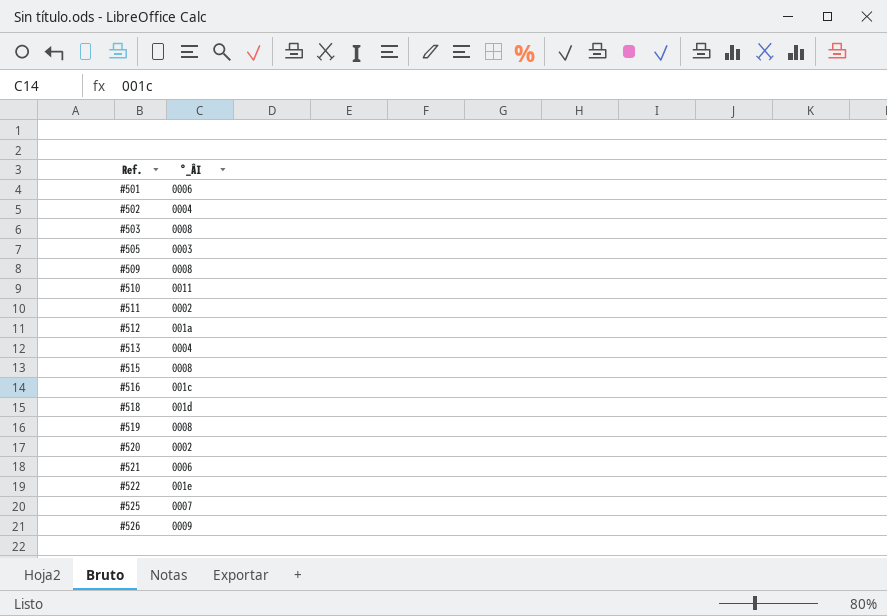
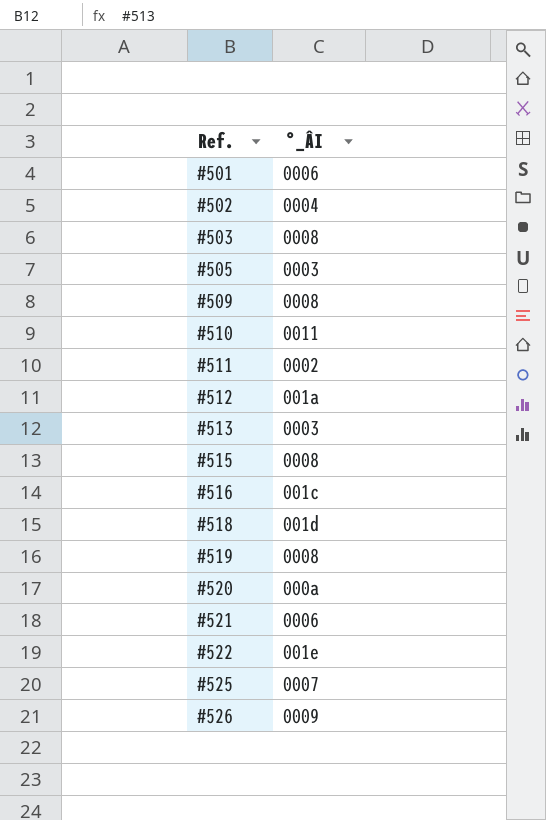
#513 | °_ÂI: 0004 -> 0003
#520 | °_ÂI: 0002 -> 000a

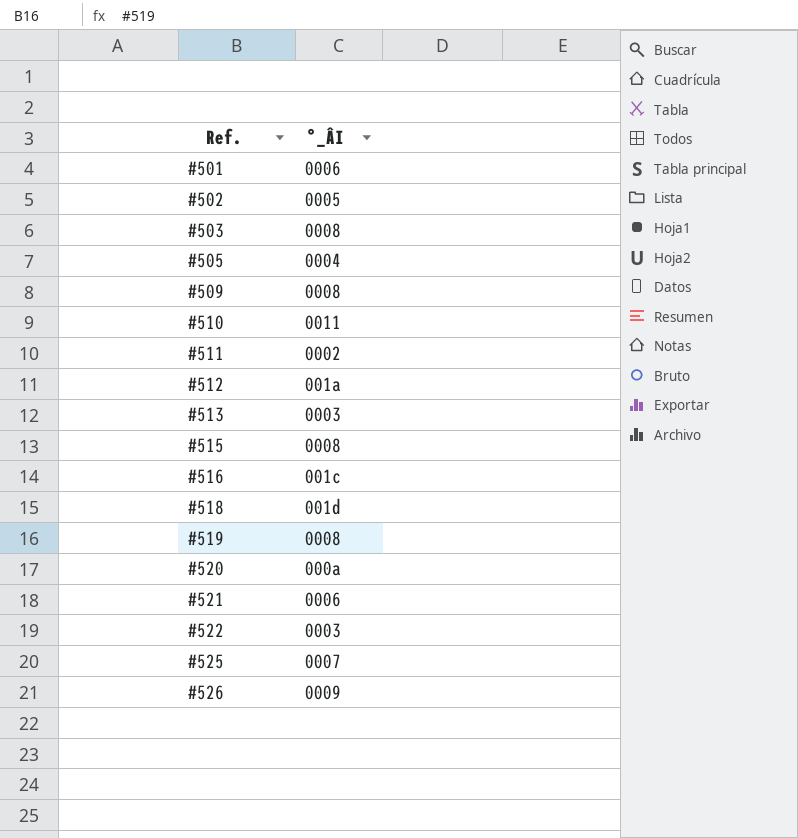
#502 | °_ÂI: 0004 -> 0005
#505 | °_ÂI: 0003 -> 0004
#522 | °_ÂI: 001e -> 0003

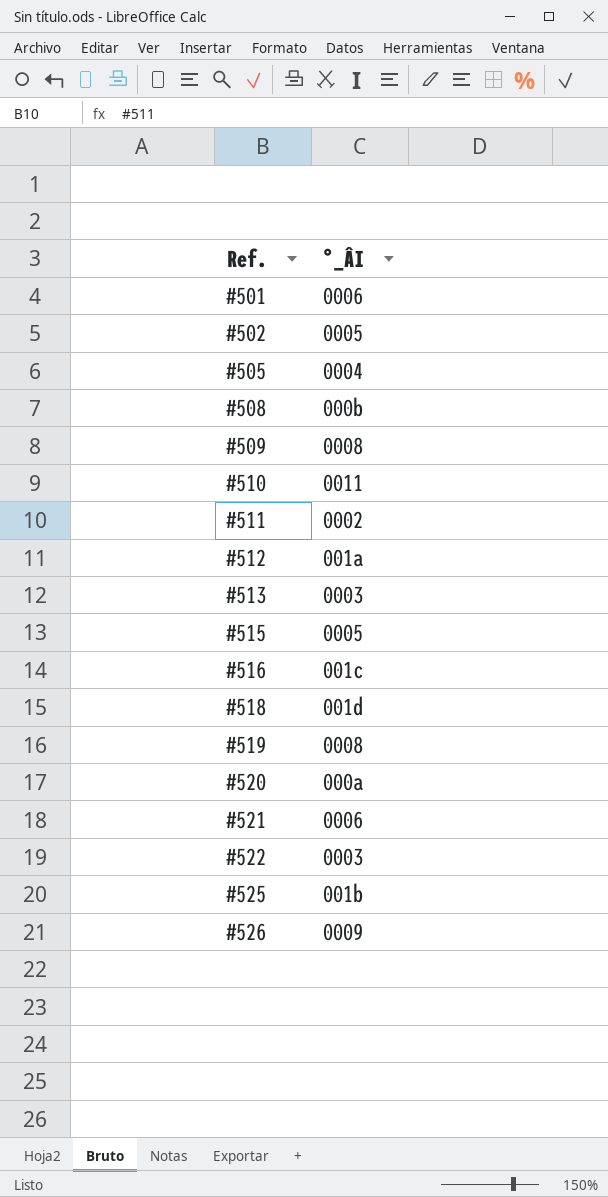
row #503: 0008 -> none
row #508: none -> 000b
#515 | °_ÂI: 0008 -> 0005
#525 | °_ÂI: 0007 -> 001b

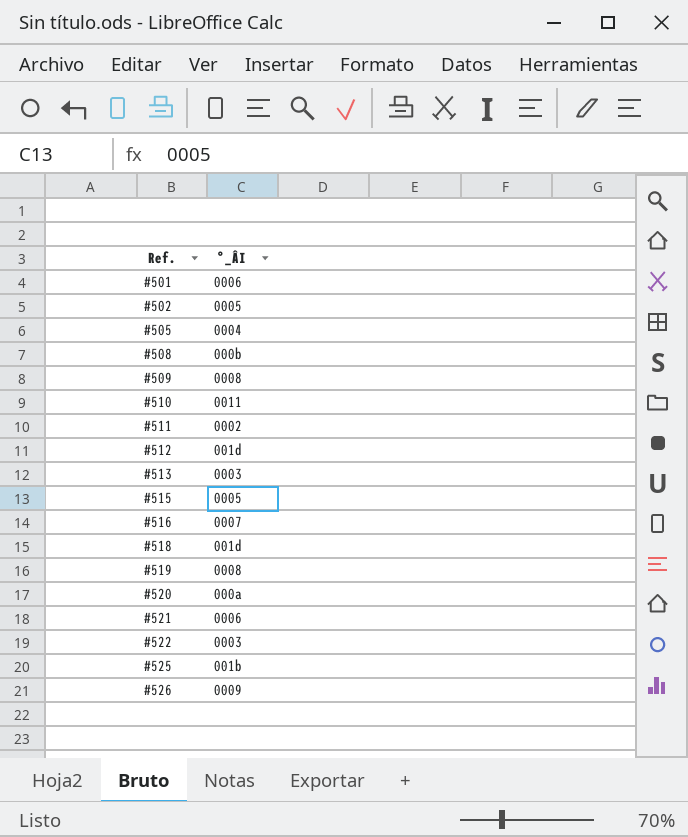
#512 | °_ÂI: 001a -> 001d
#516 | °_ÂI: 001c -> 0007

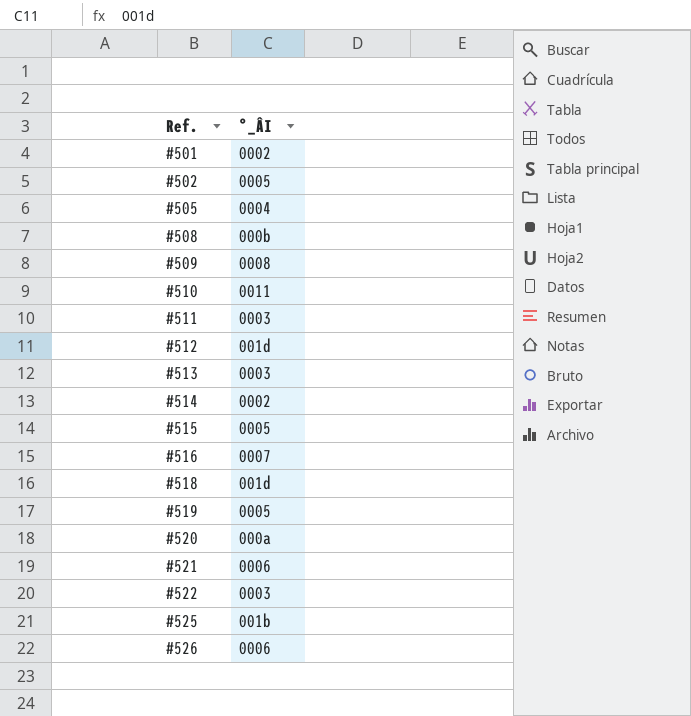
#501 | °_ÂI: 0006 -> 0002
#511 | °_ÂI: 0002 -> 0003
row #514: none -> 0002
#519 | °_ÂI: 0008 -> 0005
#526 | °_ÂI: 0009 -> 0006

